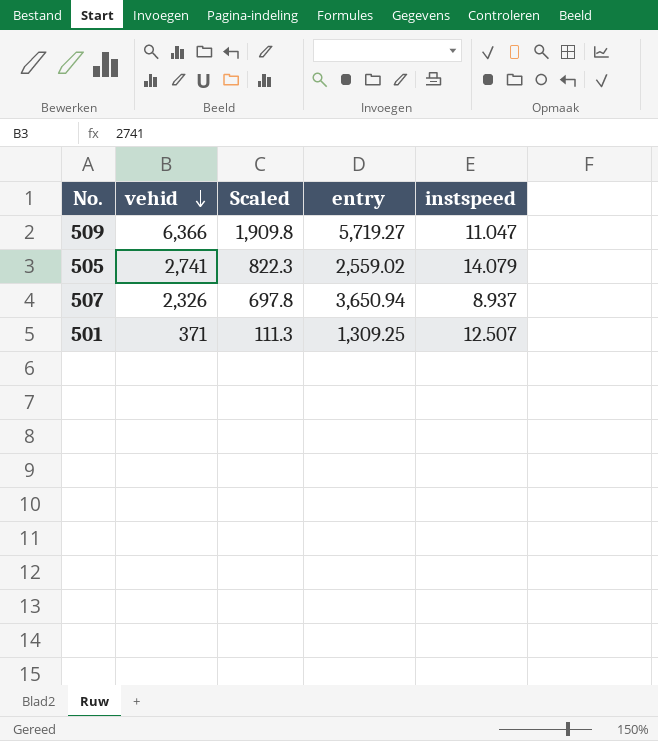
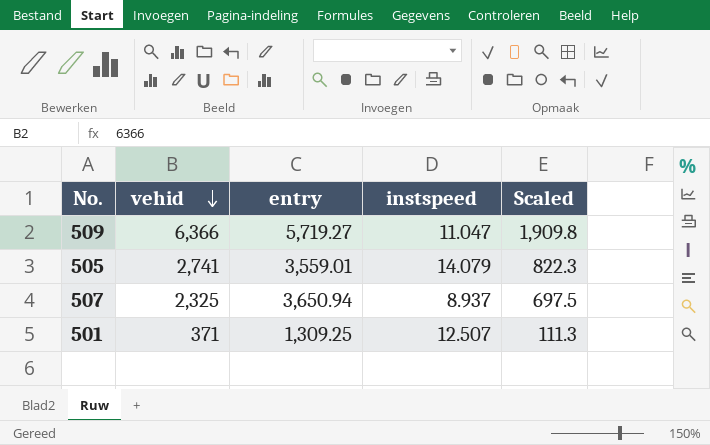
column Scaled | position: 3 -> 5
505 | entry: 2,559.02 -> 3,559.01
507 | vehid: 2,326 -> 2,325
507 | Scaled: 697.8 -> 697.5

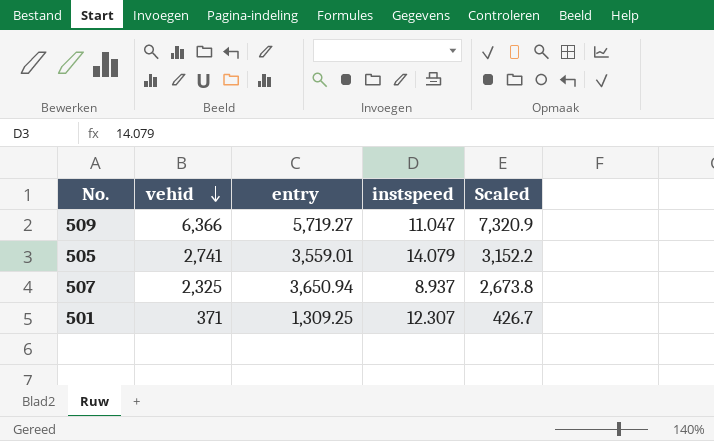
column Scaled | formula: [vehid] * 0.3 -> [vehid] * 1.15
501 | instspeed: 12.507 -> 12.307

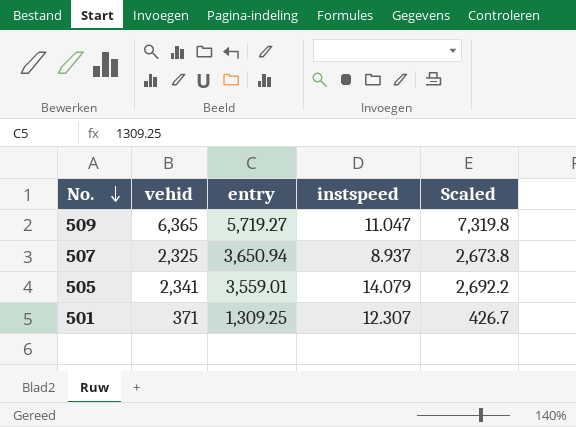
row order: vehid descending -> No. descending
509 | vehid: 6,366 -> 6,365
509 | Scaled: 7,320.9 -> 7,319.8
505 | vehid: 2,741 -> 2,341
505 | Scaled: 3,152.2 -> 2,692.2

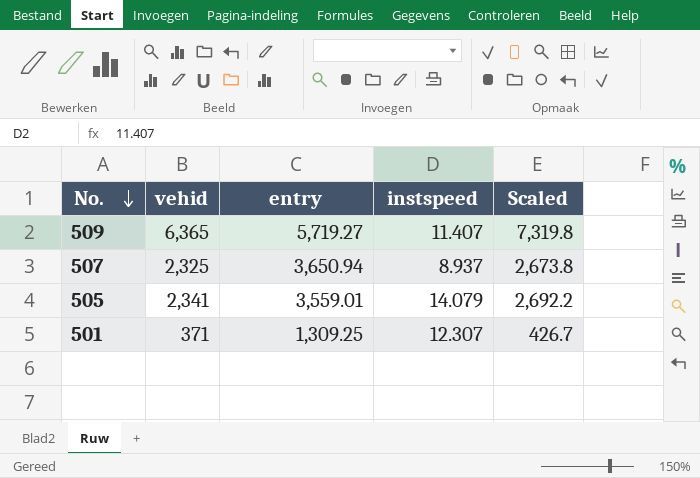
509 | instspeed: 11.047 -> 11.407

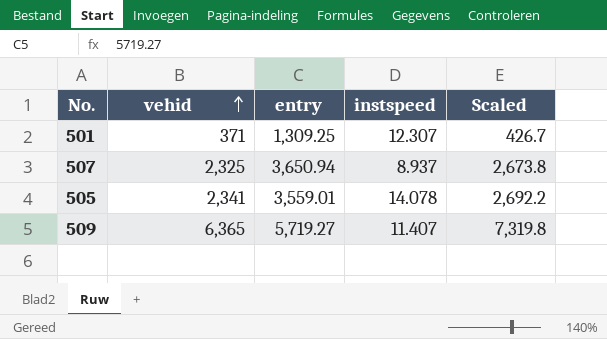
row order: No. descending -> vehid ascending
505 | instspeed: 14.079 -> 14.078

